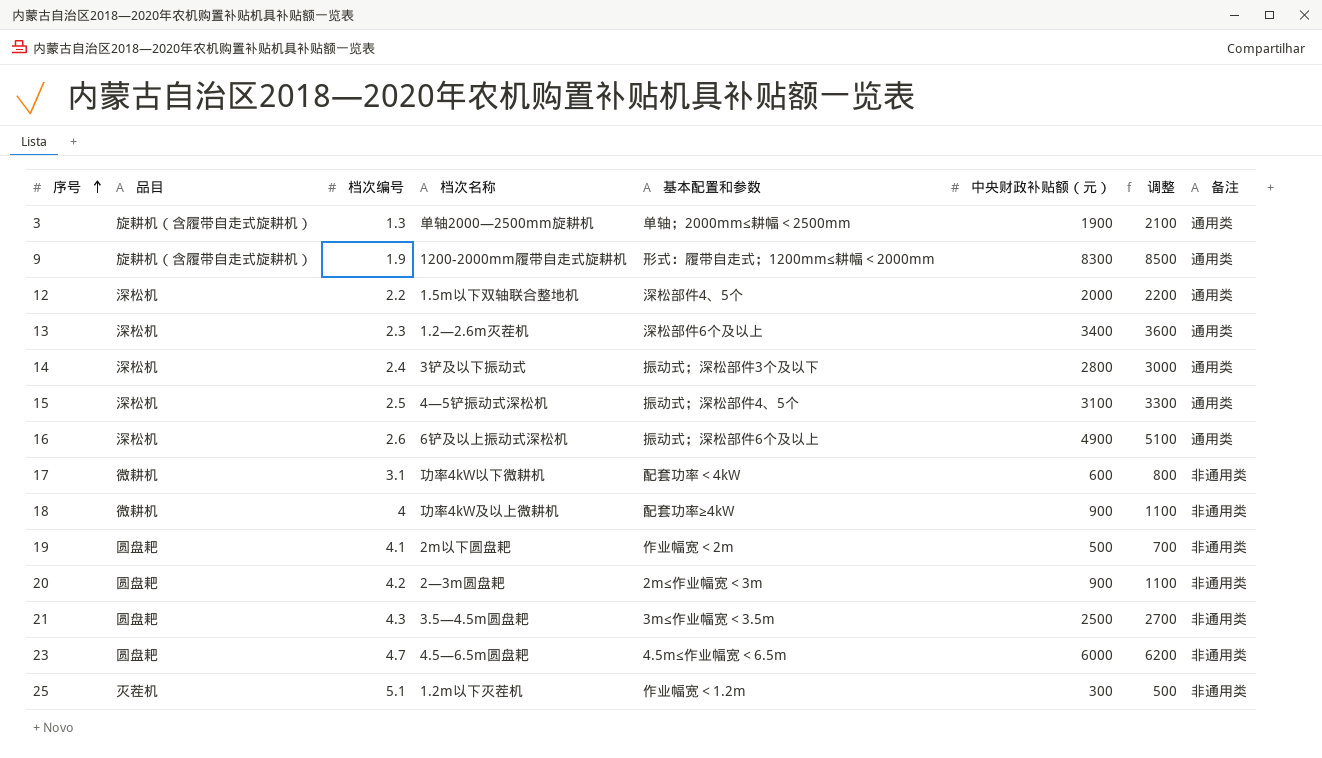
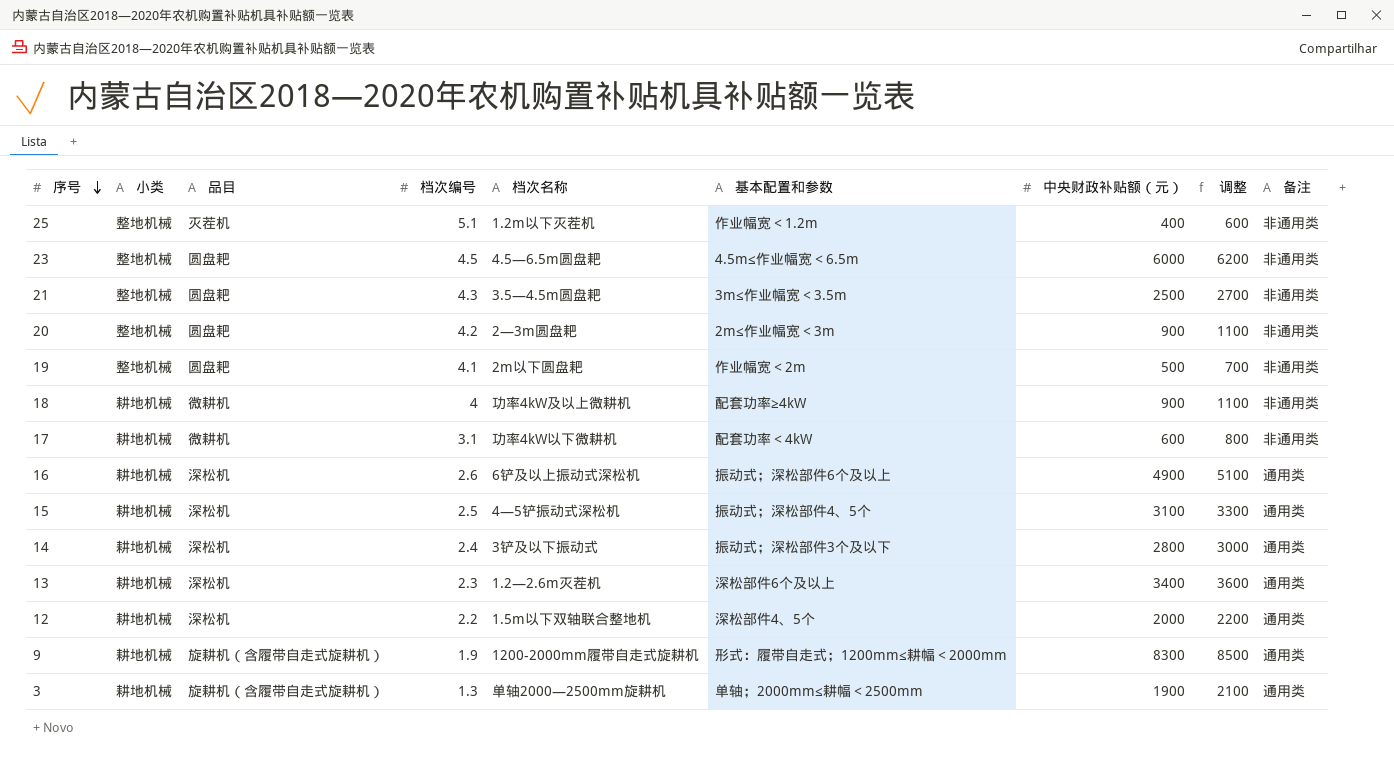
row order: 序号 ascending -> 序号 descending
column 小类 | position: none -> 2
25 | 中央财政补贴额（元）: 300 -> 400
25 | 调整: 500 -> 600
23 | 档次编号: 4.7 -> 4.5

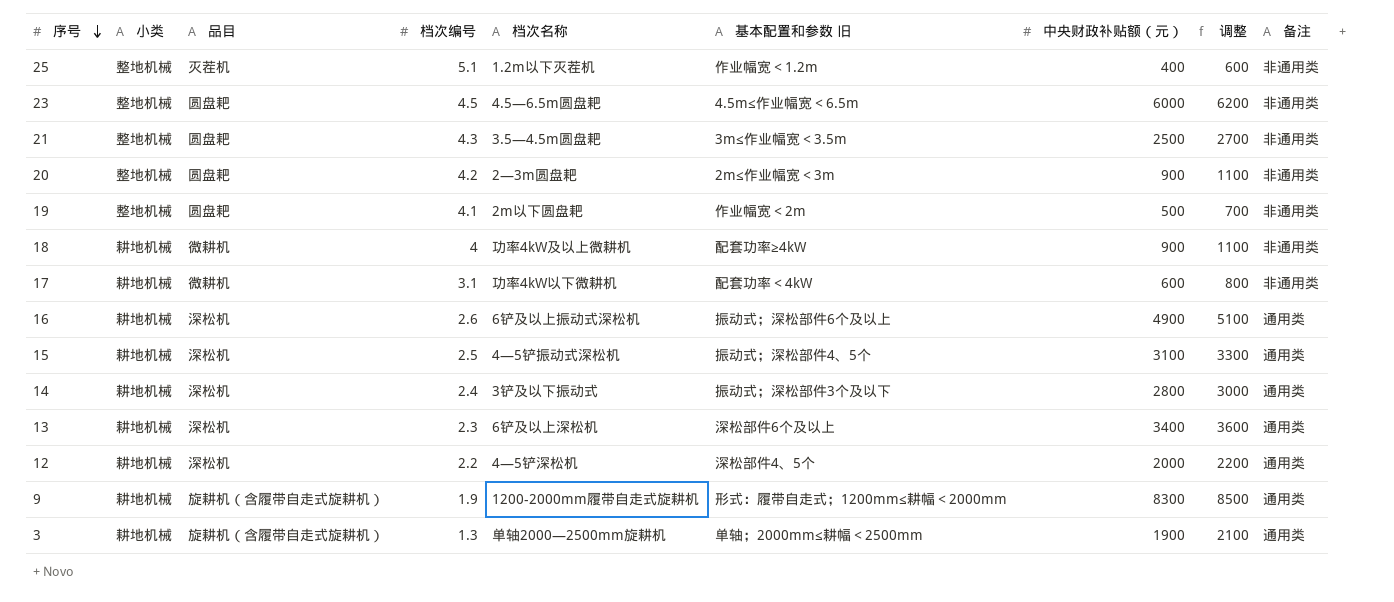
column name: 基本配置和参数 -> 基本配置和参数 旧
13 | 档次名称: 1.2—2.6m灭茬机 -> 6铲及以上深松机
12 | 档次名称: 1.5m以下双轴联合整地机 -> 4—5铲深松机

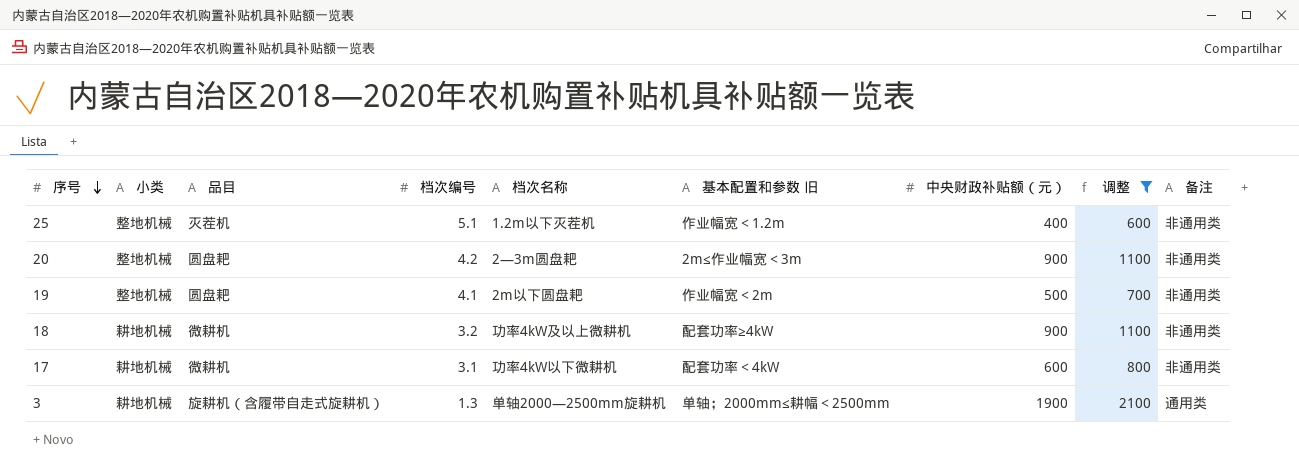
filter: none -> 调整 <= 2100
18 | 档次编号: 4 -> 3.2

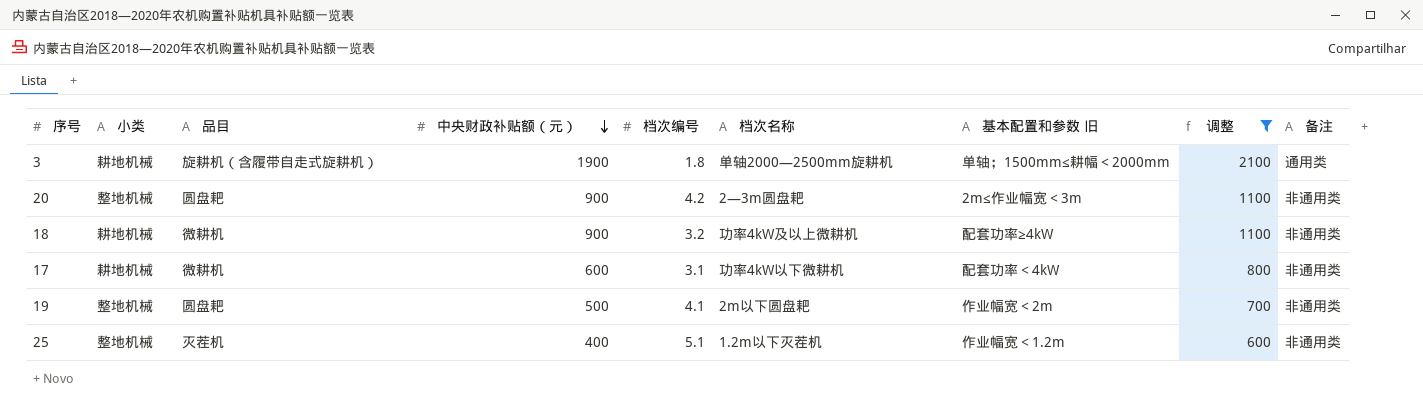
row order: 序号 descending -> 中央财政补贴额（元） descending
column 中央财政补贴额（元） | position: 7 -> 4
3 | 档次编号: 1.3 -> 1.8
3 | 基本配置和参数 旧: 单轴；2000mm≤耕幅＜2500mm -> 单轴；1500mm≤耕幅＜2000mm

